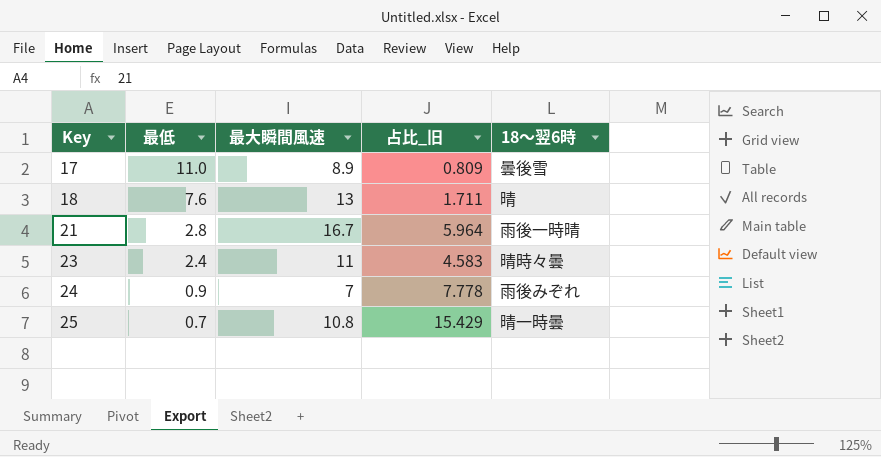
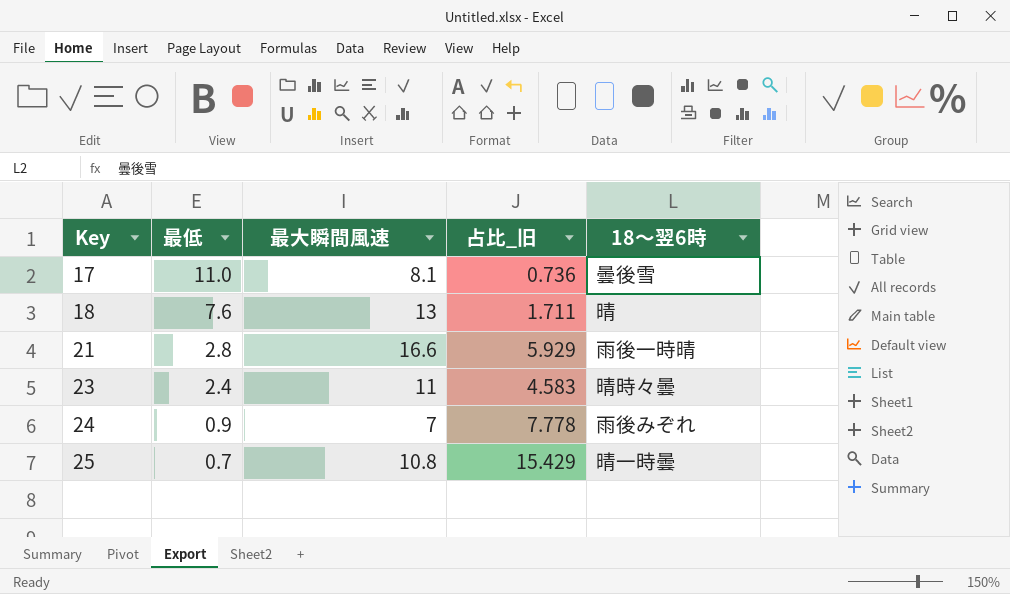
17 | 最大瞬間風速: 8.9 -> 8.1
17 | 占比_旧: 0.809 -> 0.736
21 | 最大瞬間風速: 16.7 -> 16.6
21 | 占比_旧: 5.964 -> 5.929

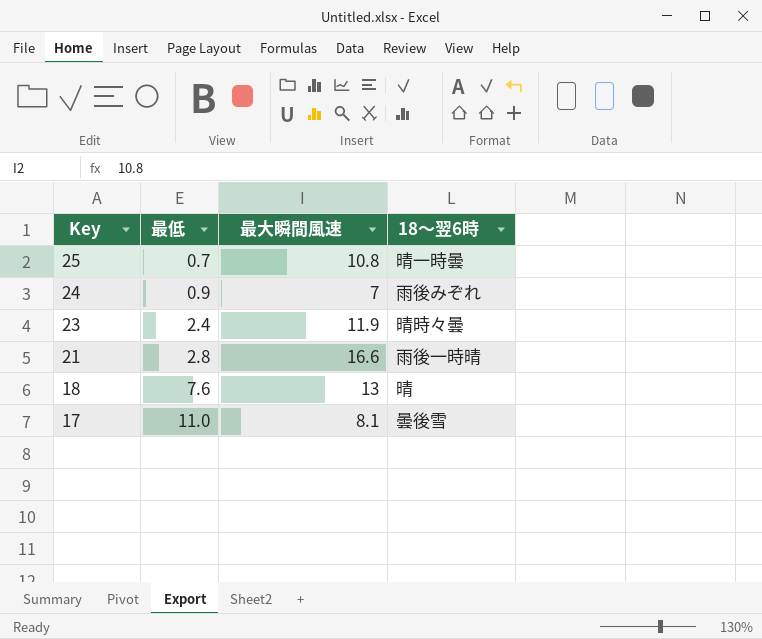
row order: Key ascending -> Key descending
column 占比_旧 | formula: [最大瞬間風速] / [最低] -> none
23 | 最大瞬間風速: 11 -> 11.9

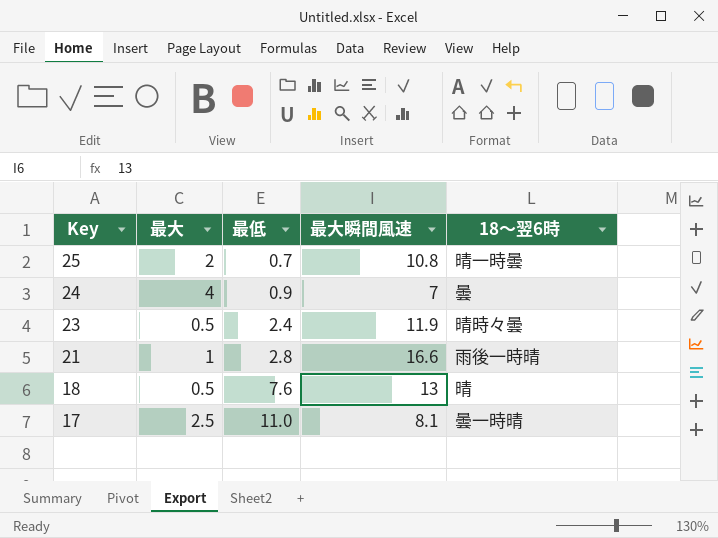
column 最大 | position: none -> 2
24 | 18〜翌6時: 雨後みぞれ -> 曇
17 | 18〜翌6時: 曇後雪 -> 曇一時晴

